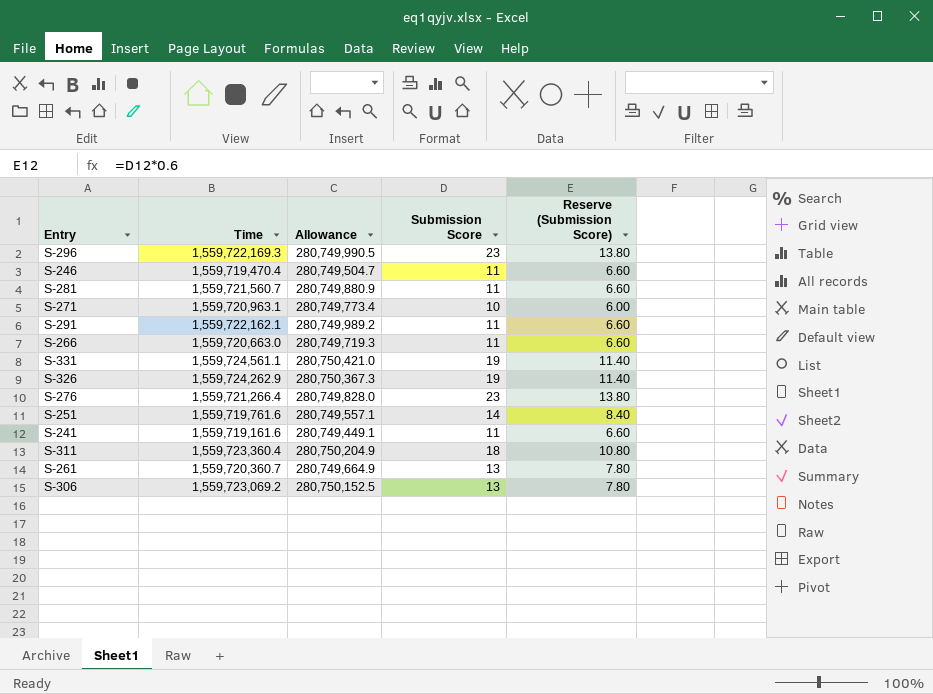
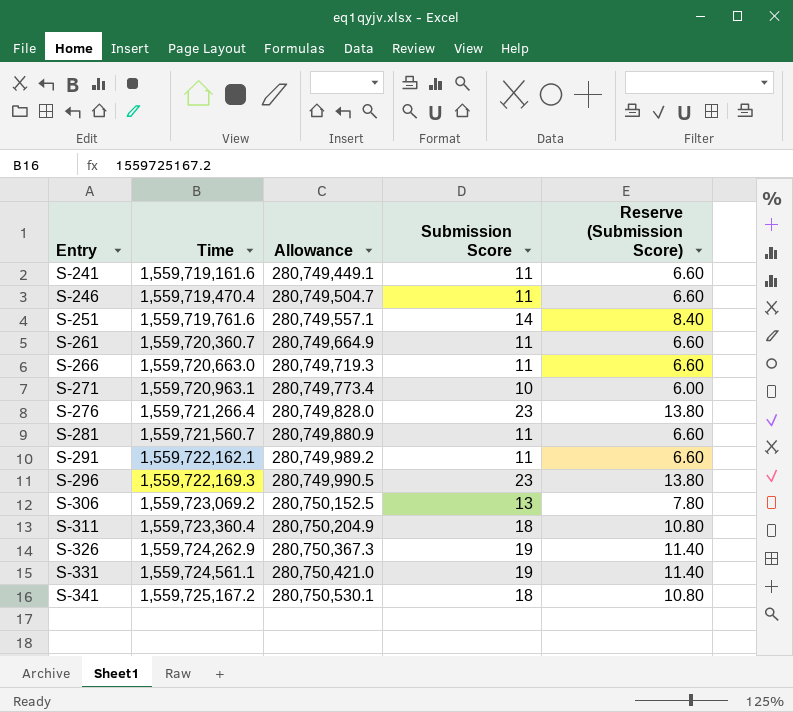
row order: none -> Entry ascending
S-261 | Submission Score: 13 -> 11
S-261 | Reserve (Submission Score): 7.80 -> 6.60
row S-341: none -> 1,559,725,167.2 | 280,750,530.1 | 18 | 10.80

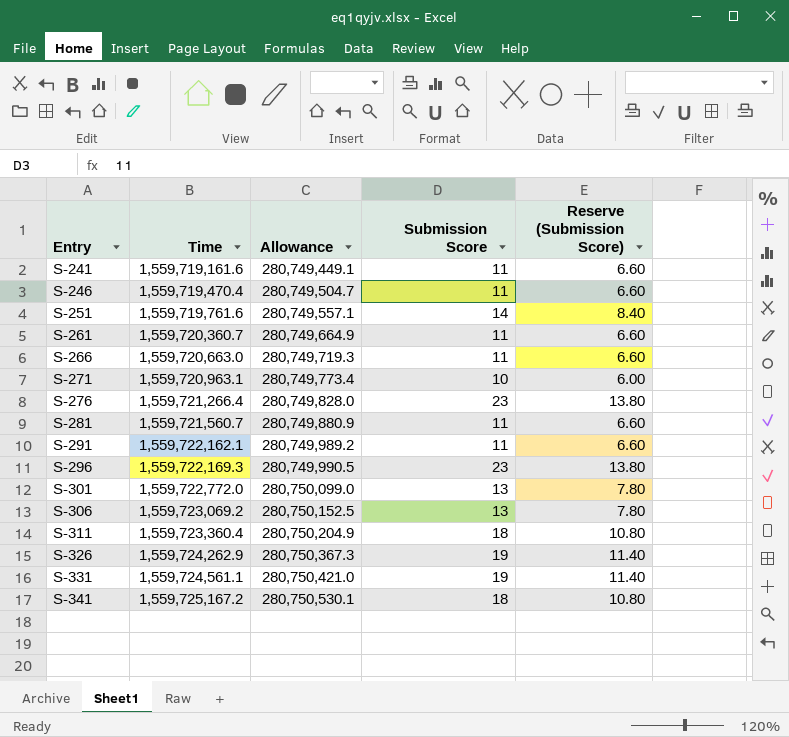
row S-301: none -> 1,559,722,772.0 | 280,750,099.0 | 13 | 7.80

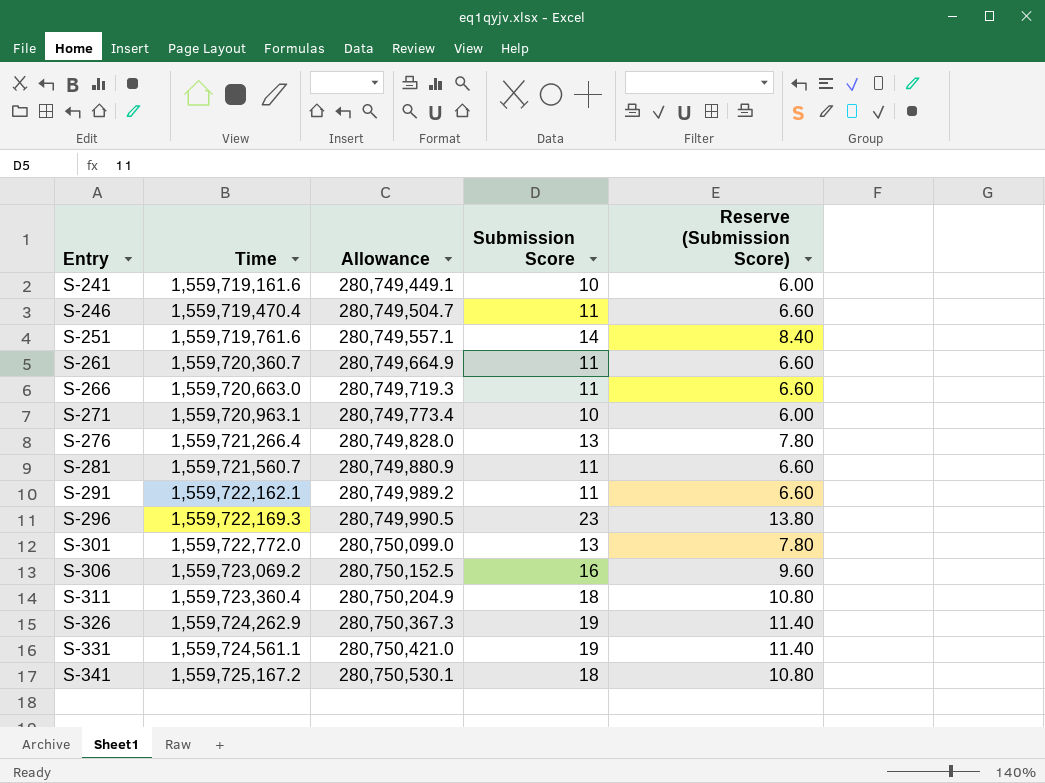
S-241 | Submission Score: 11 -> 10
S-241 | Reserve (Submission Score): 6.60 -> 6.00
S-276 | Submission Score: 23 -> 13
S-276 | Reserve (Submission Score): 13.80 -> 7.80
S-306 | Submission Score: 13 -> 16
S-306 | Reserve (Submission Score): 7.80 -> 9.60

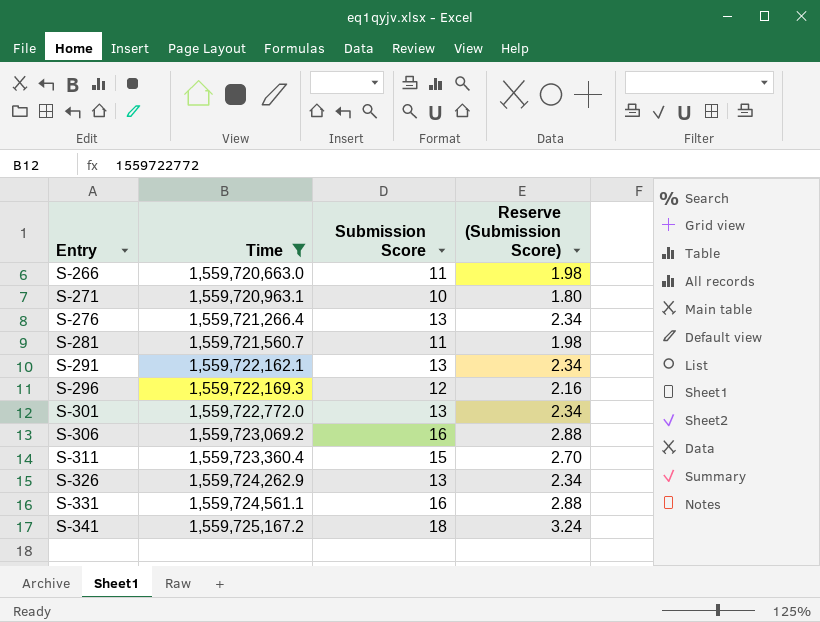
filter: none -> Time >= 1,559,720,663.0
column Allowance | formula: [Time] * 0.18 -> none
column Reserve (Submission Score) | formula: [Submission Score] * 0.6 -> [Submission Score] * 0.18
S-291 | Submission Score: 11 -> 13
S-296 | Submission Score: 23 -> 12
S-311 | Submission Score: 18 -> 15
S-326 | Submission Score: 19 -> 13
S-331 | Submission Score: 19 -> 16

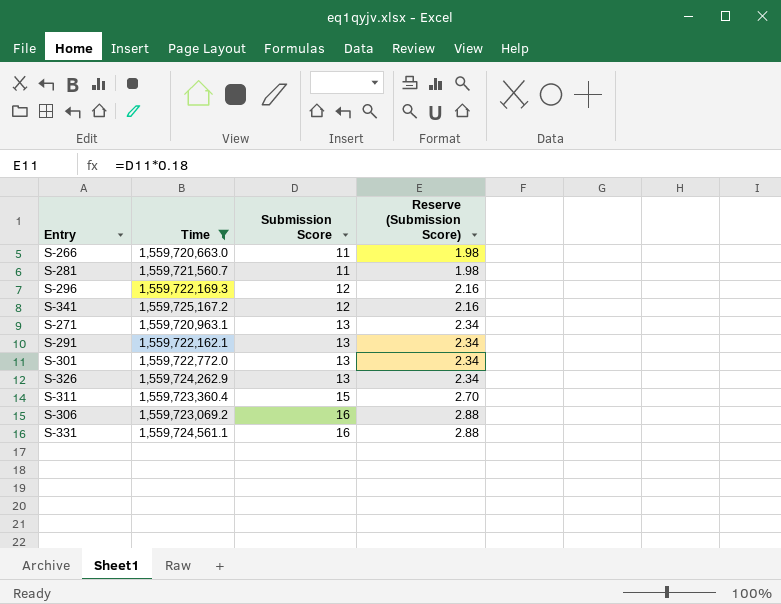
row order: Entry ascending -> Submission Score ascending
row S-276: 1,559,721,266.4 | 13 | 2.34 -> none
S-341 | Submission Score: 18 -> 12
S-341 | Reserve (Submission Score): 3.24 -> 2.16
S-271 | Submission Score: 10 -> 13
S-271 | Reserve (Submission Score): 1.80 -> 2.34

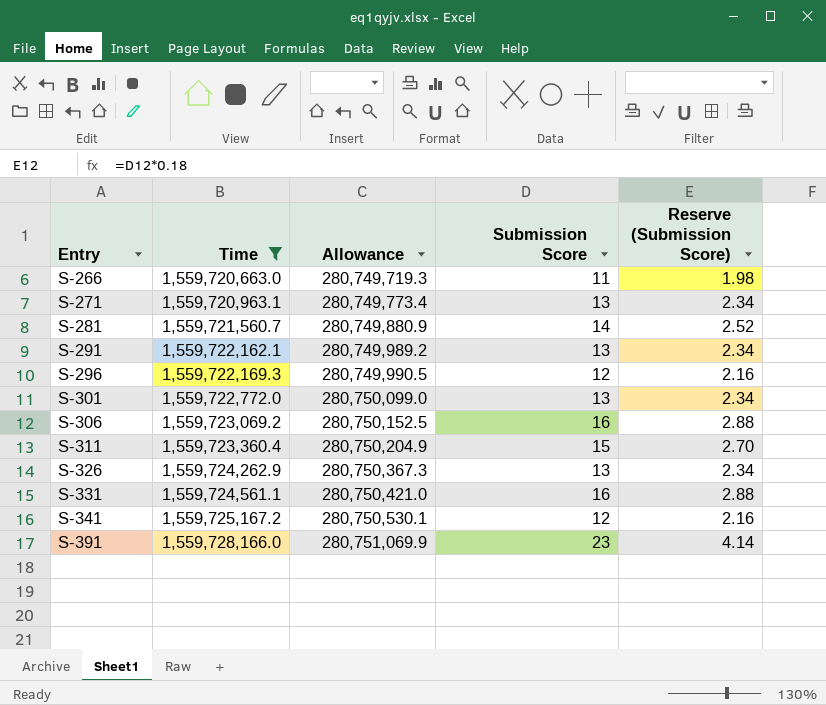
row order: Submission Score ascending -> Entry ascending
column Allowance | formula: none -> [Time] * 0.18
S-281 | Submission Score: 11 -> 14
S-281 | Reserve (Submission Score): 1.98 -> 2.52
row S-391: none -> 1,559,728,166.0 | 280,751,069.9 | 23 | 4.14

